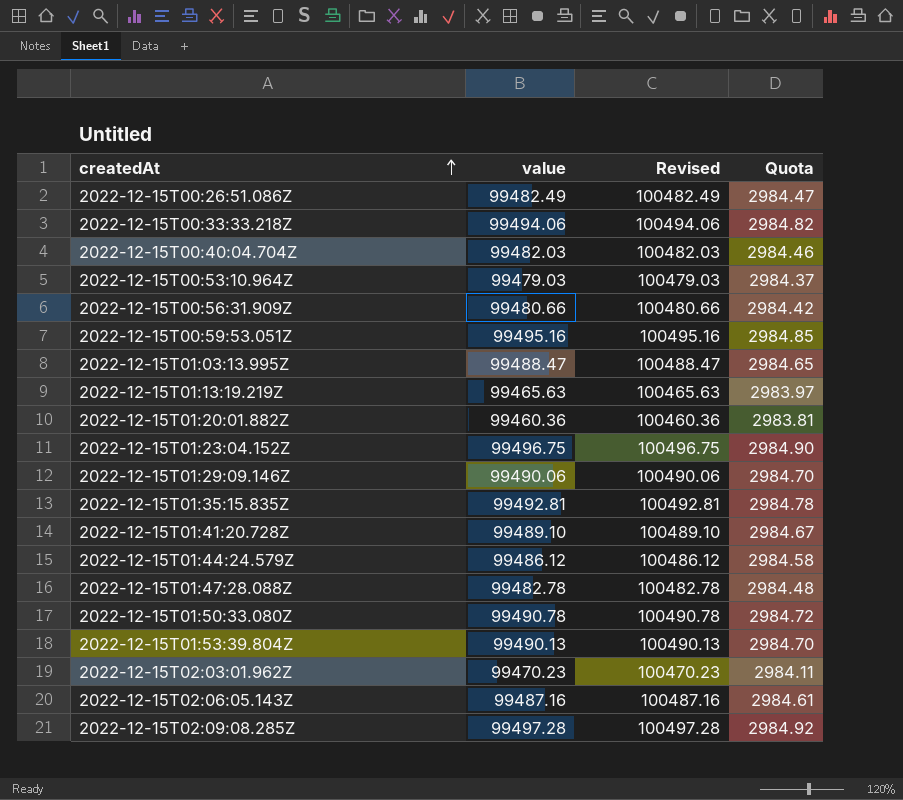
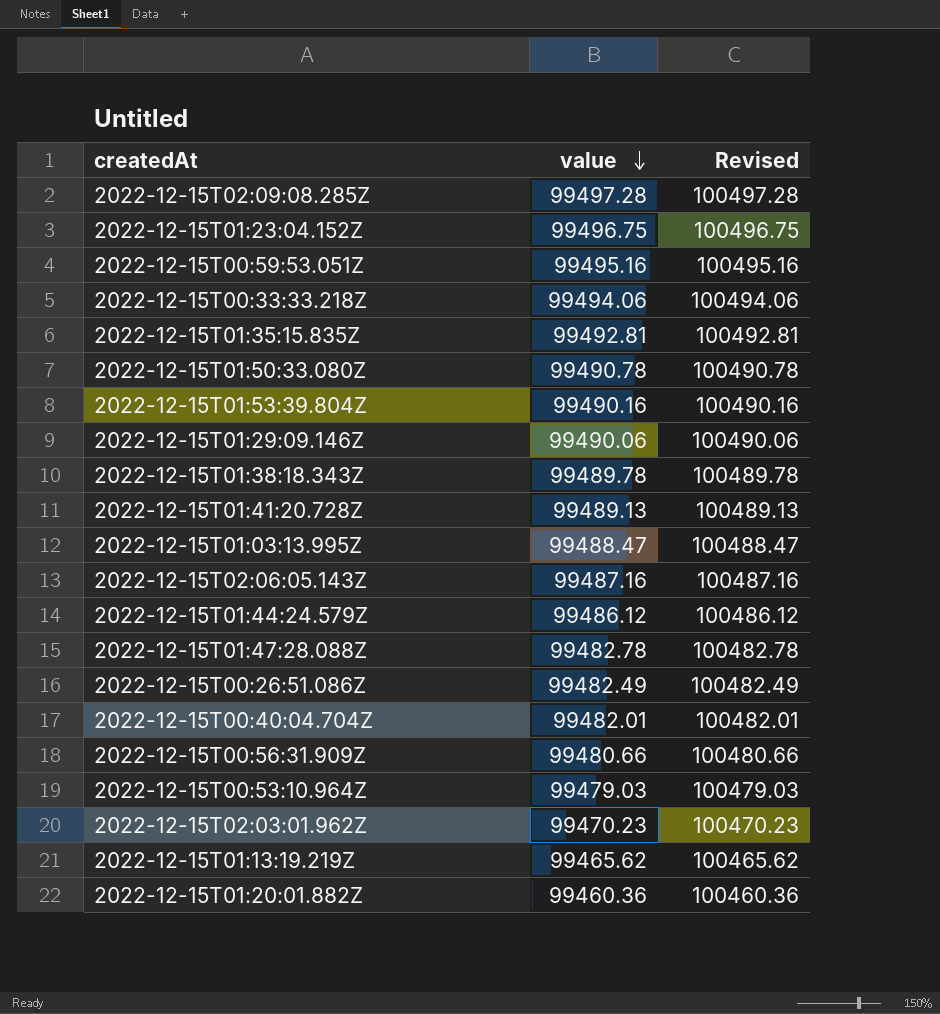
row order: createdAt ascending -> value descending
column Quota | formula: [value] * 0.03 -> none
2022-12-15T01:53:39.804Z | value: 99490.13 -> 99490.16
2022-12-15T01:53:39.804Z | Revised: 100490.13 -> 100490.16
row 2022-12-15T01:38:18.343Z: none -> 99489.78 | 100489.78
2022-12-15T01:41:20.728Z | value: 99489.10 -> 99489.13
2022-12-15T01:41:20.728Z | Revised: 100489.10 -> 100489.13
2022-12-15T00:40:04.704Z | value: 99482.03 -> 99482.01
2022-12-15T00:40:04.704Z | Revised: 100482.03 -> 100482.01
2022-12-15T01:13:19.219Z | value: 99465.63 -> 99465.62
2022-12-15T01:13:19.219Z | Revised: 100465.63 -> 100465.62

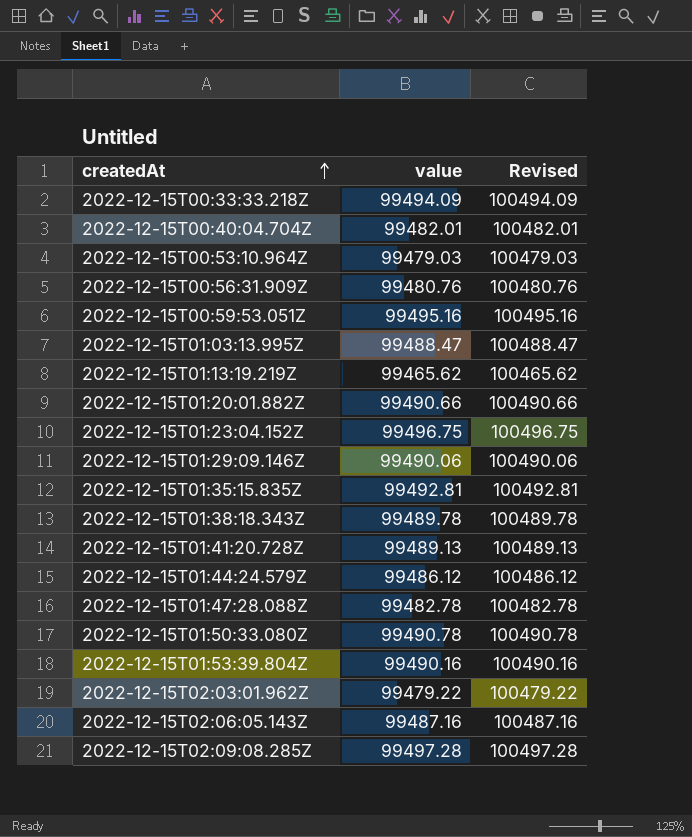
row order: value descending -> createdAt ascending
row 2022-12-15T00:26:51.086Z: 99482.49 | 100482.49 -> none
2022-12-15T00:33:33.218Z | value: 99494.06 -> 99494.09
2022-12-15T00:33:33.218Z | Revised: 100494.06 -> 100494.09
2022-12-15T00:56:31.909Z | value: 99480.66 -> 99480.76
2022-12-15T00:56:31.909Z | Revised: 100480.66 -> 100480.76
2022-12-15T01:20:01.882Z | value: 99460.36 -> 99490.66
2022-12-15T01:20:01.882Z | Revised: 100460.36 -> 100490.66
2022-12-15T02:03:01.962Z | value: 99470.23 -> 99479.22
2022-12-15T02:03:01.962Z | Revised: 100470.23 -> 100479.22

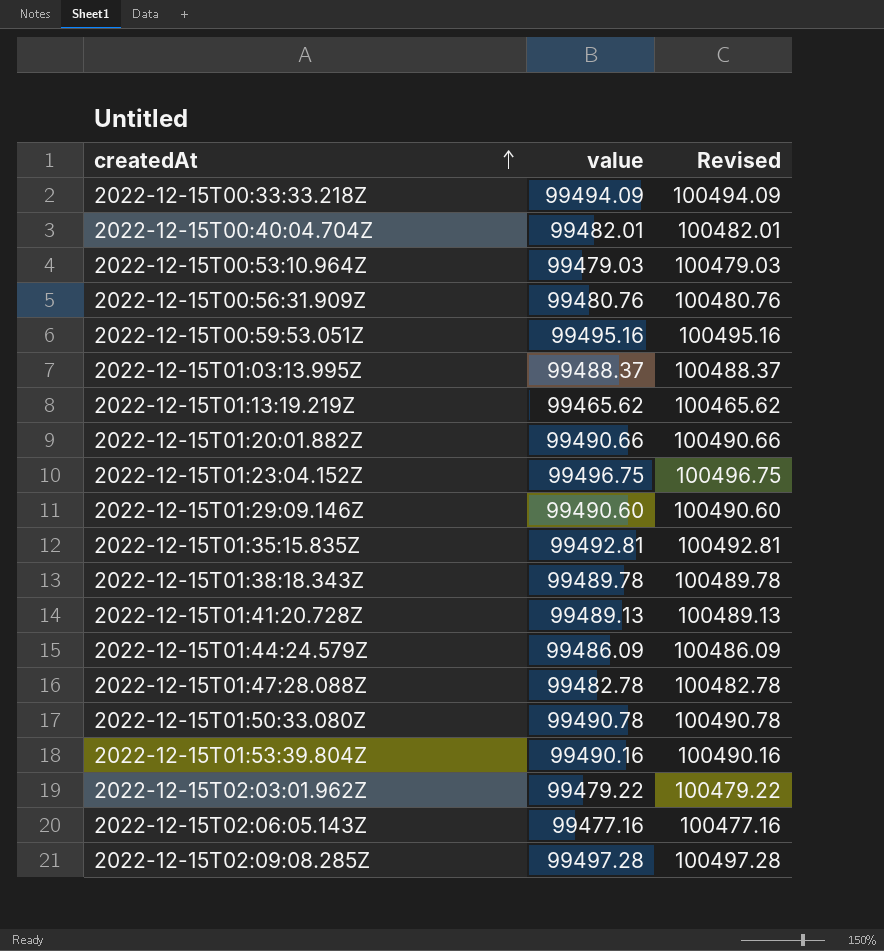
2022-12-15T01:03:13.995Z | value: 99488.47 -> 99488.37
2022-12-15T01:03:13.995Z | Revised: 100488.47 -> 100488.37
2022-12-15T01:29:09.146Z | value: 99490.06 -> 99490.60
2022-12-15T01:29:09.146Z | Revised: 100490.06 -> 100490.60
2022-12-15T01:44:24.579Z | value: 99486.12 -> 99486.09
2022-12-15T01:44:24.579Z | Revised: 100486.12 -> 100486.09
2022-12-15T02:06:05.143Z | value: 99487.16 -> 99477.16
2022-12-15T02:06:05.143Z | Revised: 100487.16 -> 100477.16

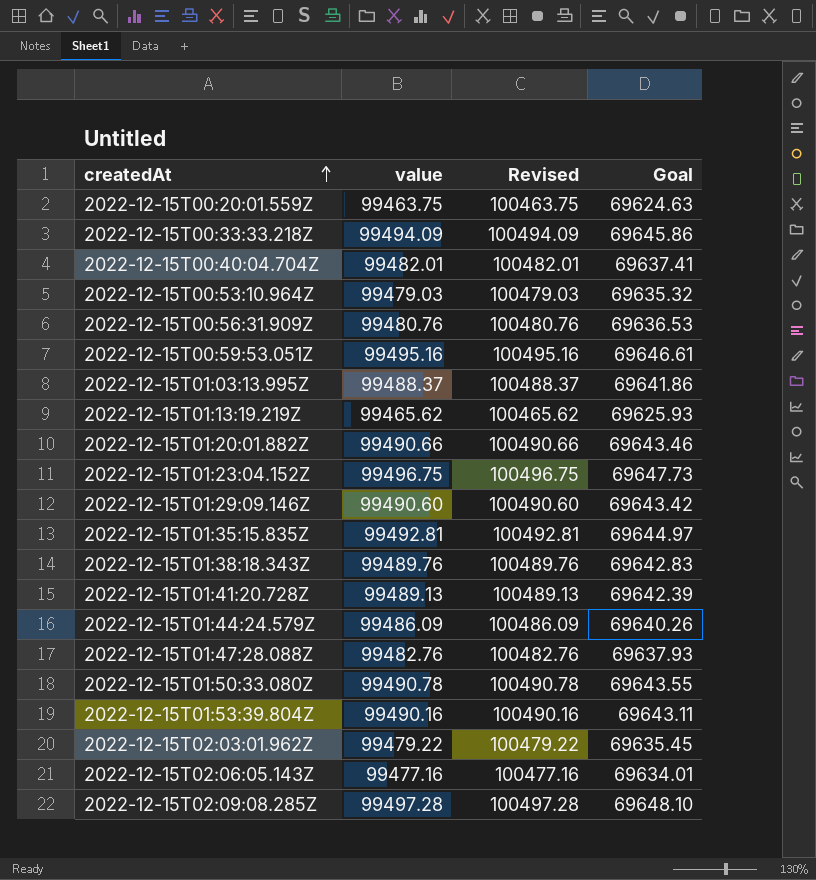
column Goal | formula: none -> [value] * 0.7
row 2022-12-15T00:20:01.559Z: none -> 99463.75 | 100463.75 | 69624.63
2022-12-15T01:38:18.343Z | value: 99489.78 -> 99489.76
2022-12-15T01:38:18.343Z | Revised: 100489.78 -> 100489.76
2022-12-15T01:47:28.088Z | value: 99482.78 -> 99482.76
2022-12-15T01:47:28.088Z | Revised: 100482.78 -> 100482.76

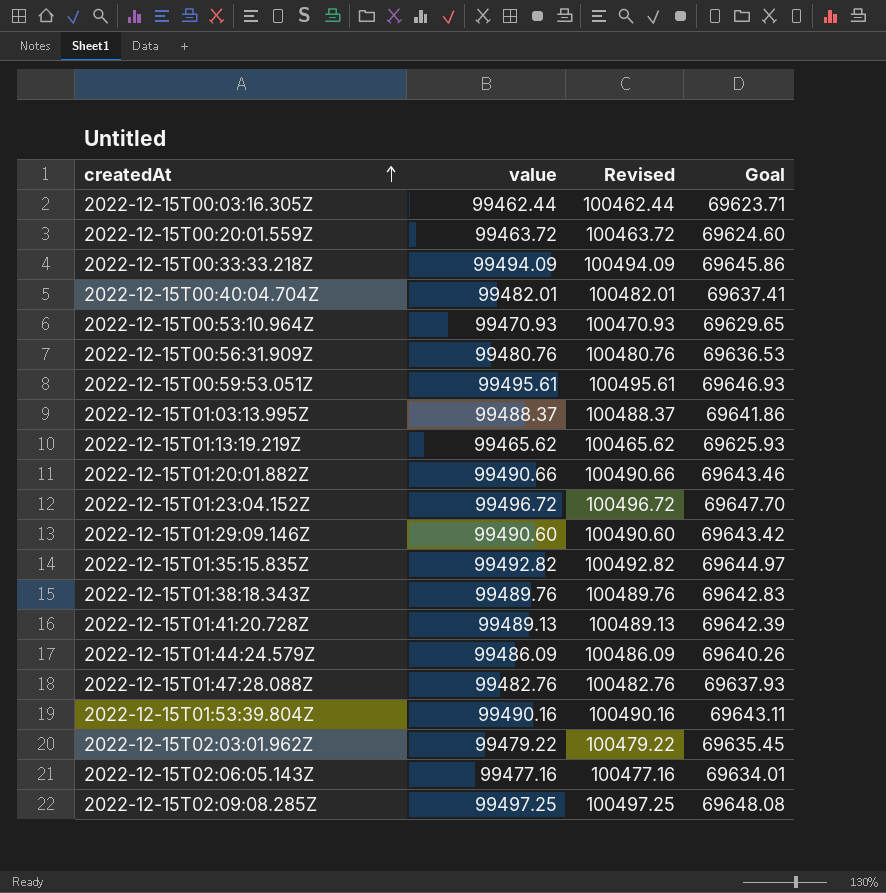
row 2022-12-15T01:50:33.080Z: 99490.78 | 100490.78 | 69643.55 -> none
row 2022-12-15T00:03:16.305Z: none -> 99462.44 | 100462.44 | 69623.71
2022-12-15T00:20:01.559Z | value: 99463.75 -> 99463.72
2022-12-15T00:20:01.559Z | Revised: 100463.75 -> 100463.72
2022-12-15T00:20:01.559Z | Goal: 69624.63 -> 69624.60
2022-12-15T00:53:10.964Z | value: 99479.03 -> 99470.93
2022-12-15T00:53:10.964Z | Revised: 100479.03 -> 100470.93
2022-12-15T00:53:10.964Z | Goal: 69635.32 -> 69629.65
2022-12-15T00:59:53.051Z | value: 99495.16 -> 99495.61
2022-12-15T00:59:53.051Z | Revised: 100495.16 -> 100495.61
2022-12-15T00:59:53.051Z | Goal: 69646.61 -> 69646.93
2022-12-15T01:23:04.152Z | value: 99496.75 -> 99496.72
2022-12-15T01:23:04.152Z | Revised: 100496.75 -> 100496.72
2022-12-15T01:23:04.152Z | Goal: 69647.73 -> 69647.70
2022-12-15T01:35:15.835Z | value: 99492.81 -> 99492.82
2022-12-15T01:35:15.835Z | Revised: 100492.81 -> 100492.82
2022-12-15T02:09:08.285Z | value: 99497.28 -> 99497.25
2022-12-15T02:09:08.285Z | Revised: 100497.28 -> 100497.25
2022-12-15T02:09:08.285Z | Goal: 69648.10 -> 69648.08

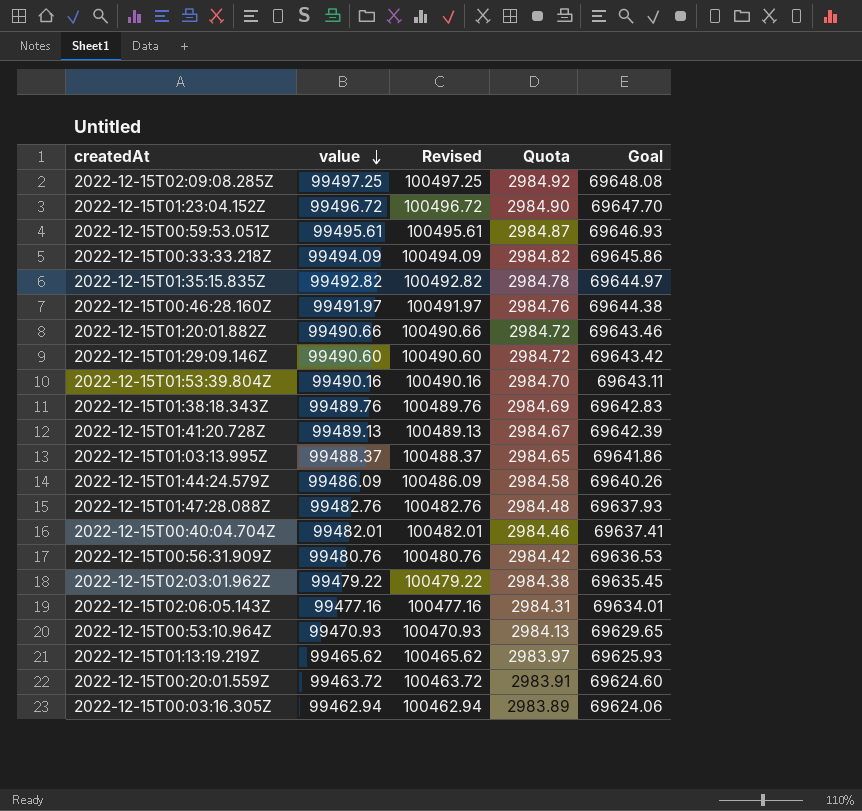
row order: createdAt ascending -> value descending
column Quota | formula: none -> [value] * 0.03
row 2022-12-15T00:46:28.160Z: none -> 99491.97 | 100491.97 | 2984.76 | 69644.38
2022-12-15T00:03:16.305Z | value: 99462.44 -> 99462.94
2022-12-15T00:03:16.305Z | Revised: 100462.44 -> 100462.94
2022-12-15T00:03:16.305Z | Goal: 69623.71 -> 69624.06

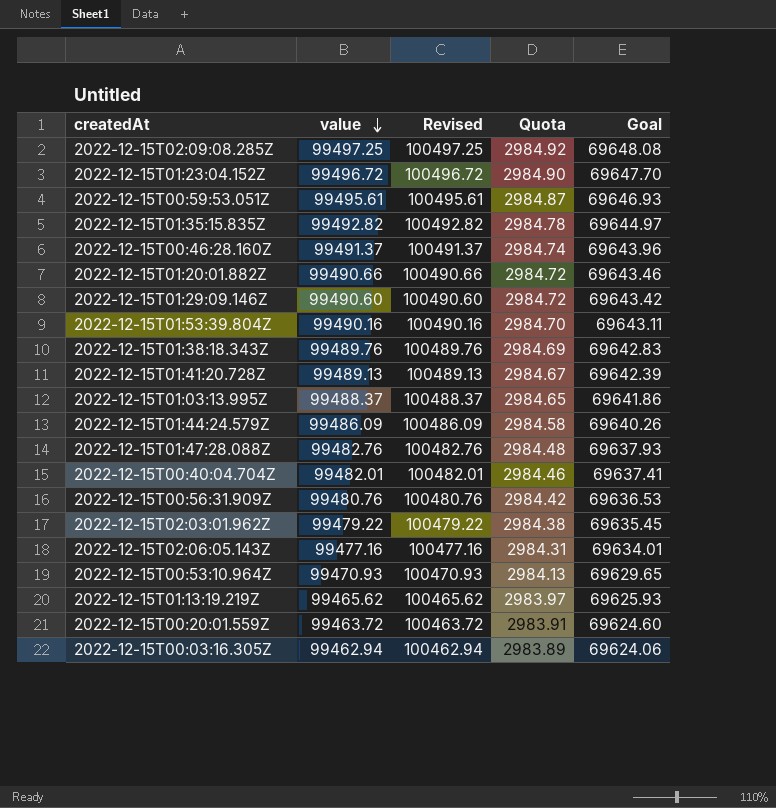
row 2022-12-15T00:33:33.218Z: 99494.09 | 100494.09 | 2984.82 | 69645.86 -> none
2022-12-15T00:46:28.160Z | value: 99491.97 -> 99491.37
2022-12-15T00:46:28.160Z | Revised: 100491.97 -> 100491.37
2022-12-15T00:46:28.160Z | Quota: 2984.76 -> 2984.74
2022-12-15T00:46:28.160Z | Goal: 69644.38 -> 69643.96

